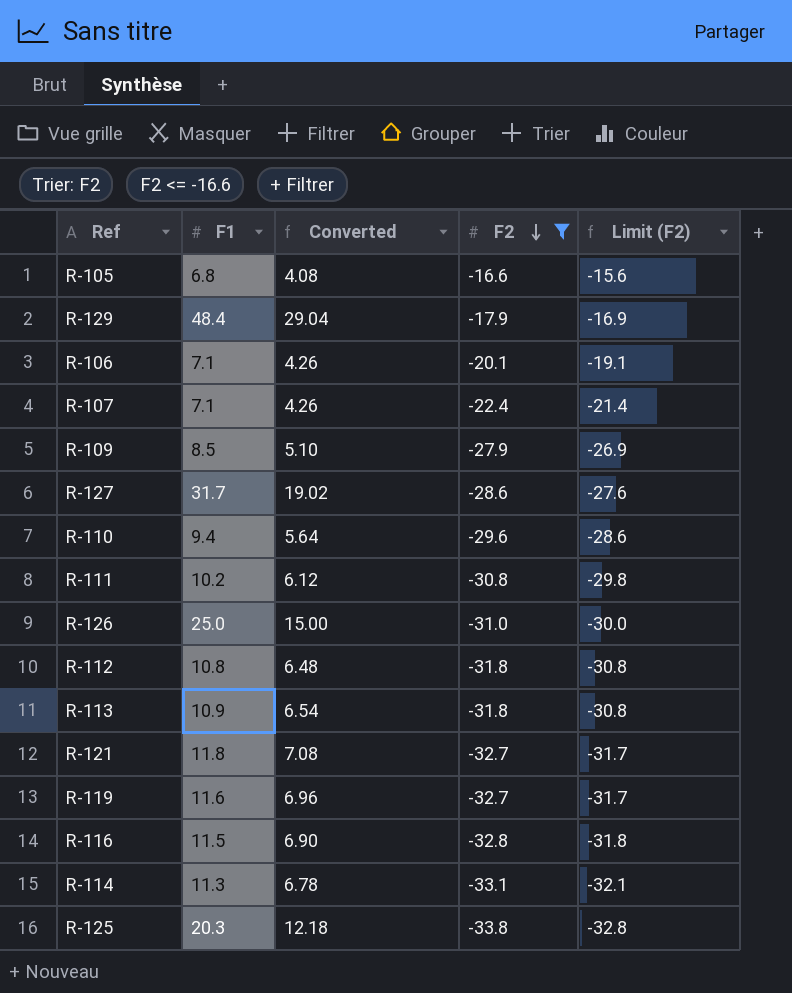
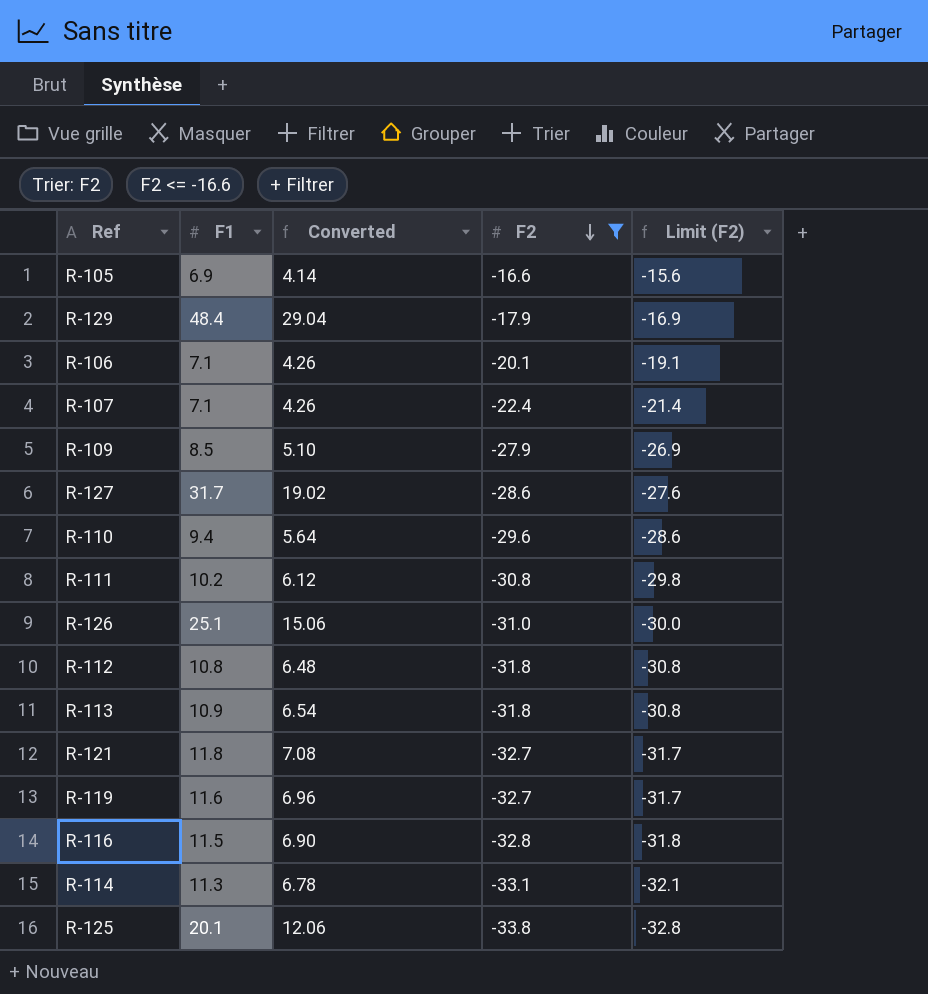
R-105 | F1: 6.8 -> 6.9
R-105 | Converted: 4.08 -> 4.14
R-126 | F1: 25.0 -> 25.1
R-126 | Converted: 15.00 -> 15.06
R-125 | F1: 20.3 -> 20.1
R-125 | Converted: 12.18 -> 12.06

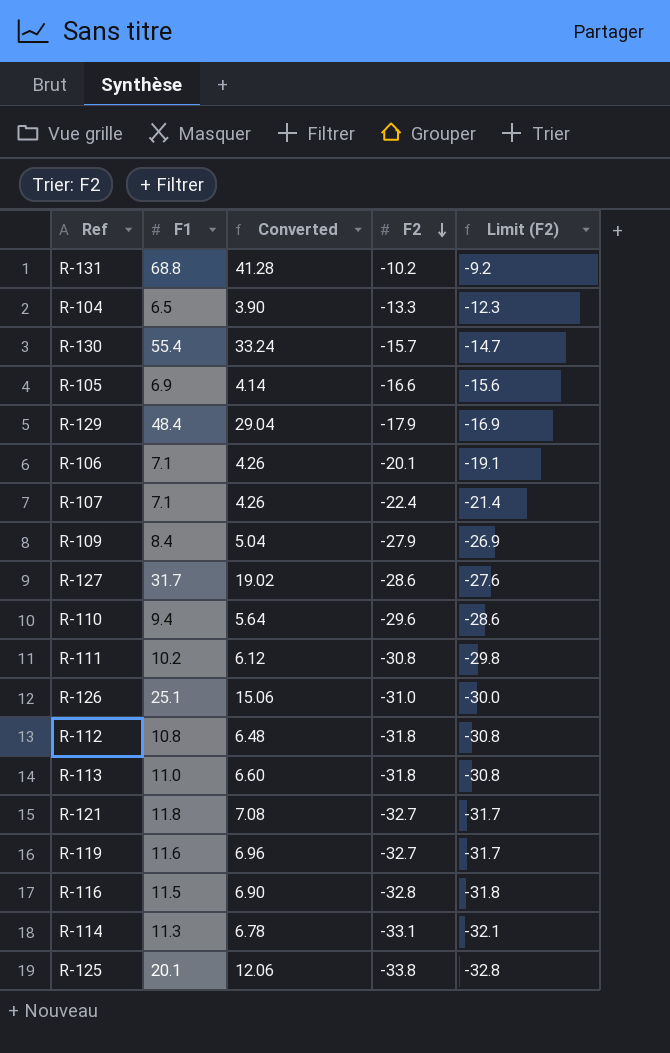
filter: F2 <= -16.6 -> none
R-109 | F1: 8.5 -> 8.4
R-109 | Converted: 5.10 -> 5.04
R-113 | F1: 10.9 -> 11.0
R-113 | Converted: 6.54 -> 6.60

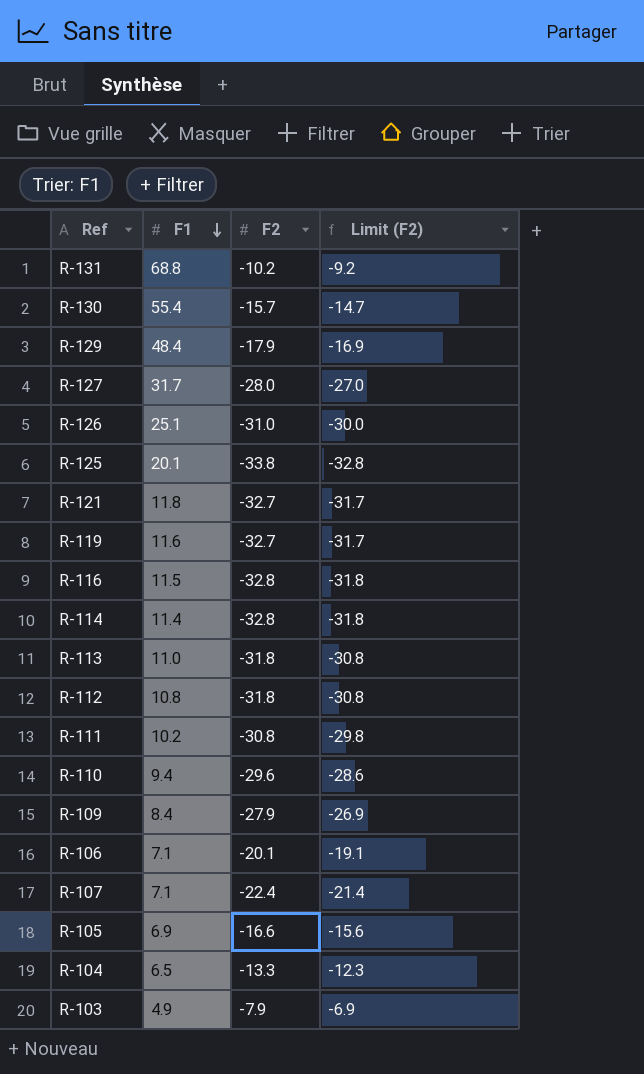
row order: F2 descending -> F1 descending
column Converted | formula: [F1] * 0.6 -> none
R-127 | F2: -28.6 -> -28.0
R-127 | Limit (F2): -27.6 -> -27.0
R-114 | F1: 11.3 -> 11.4
R-114 | F2: -33.1 -> -32.8
R-114 | Limit (F2): -32.1 -> -31.8
row R-103: none -> 4.9 | -7.9 | -6.9

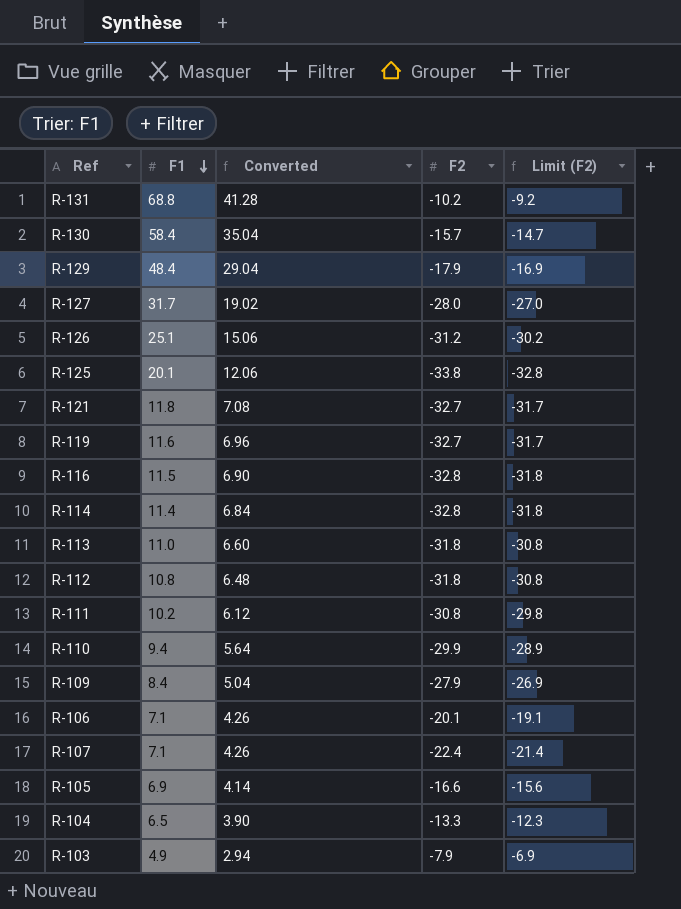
column Converted | formula: none -> [F1] * 0.6
R-130 | F1: 55.4 -> 58.4
R-126 | F2: -31.0 -> -31.2
R-126 | Limit (F2): -30.0 -> -30.2
R-110 | F2: -29.6 -> -29.9
R-110 | Limit (F2): -28.6 -> -28.9

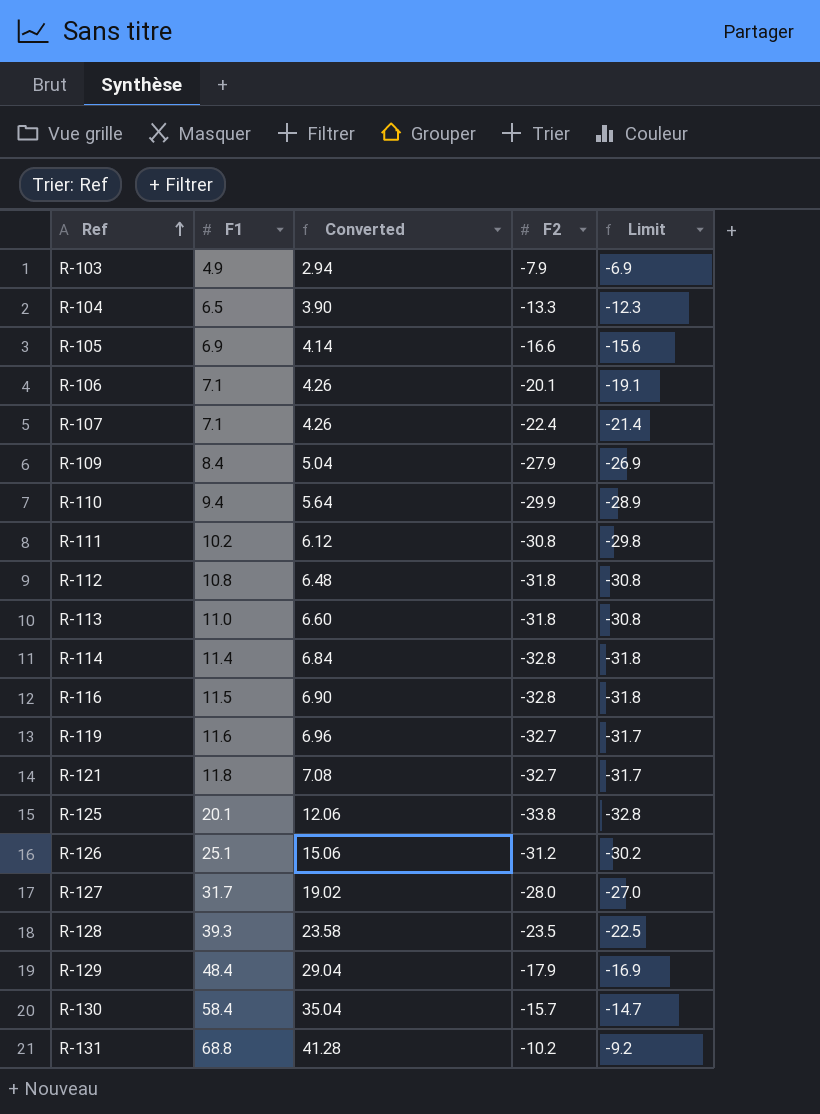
row order: F1 descending -> Ref ascending
column name: Limit (F2) -> Limit
row R-128: none -> 39.3 | 23.58 | -23.5 | -22.5

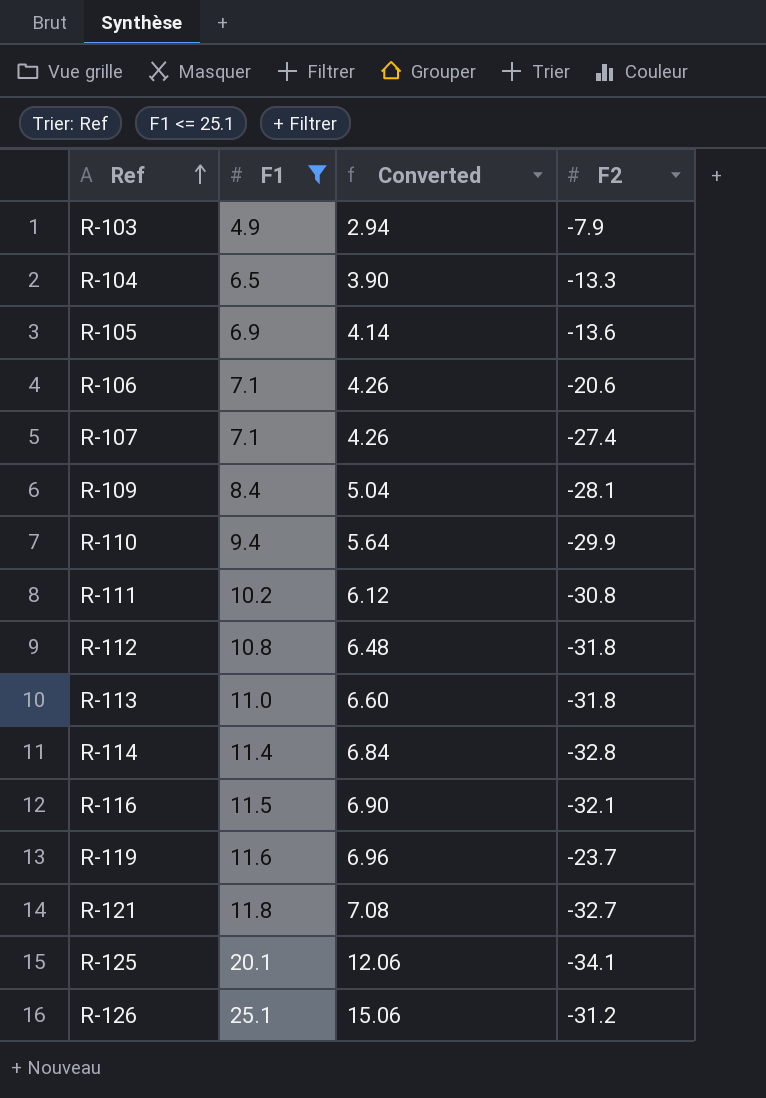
filter: none -> F1 <= 25.1
column Limit | formula: [F2] + 1 -> none
R-105 | F2: -16.6 -> -13.6
R-106 | F2: -20.1 -> -20.6
R-107 | F2: -22.4 -> -27.4
R-109 | F2: -27.9 -> -28.1
R-116 | F2: -32.8 -> -32.1
R-119 | F2: -32.7 -> -23.7
R-125 | F2: -33.8 -> -34.1

